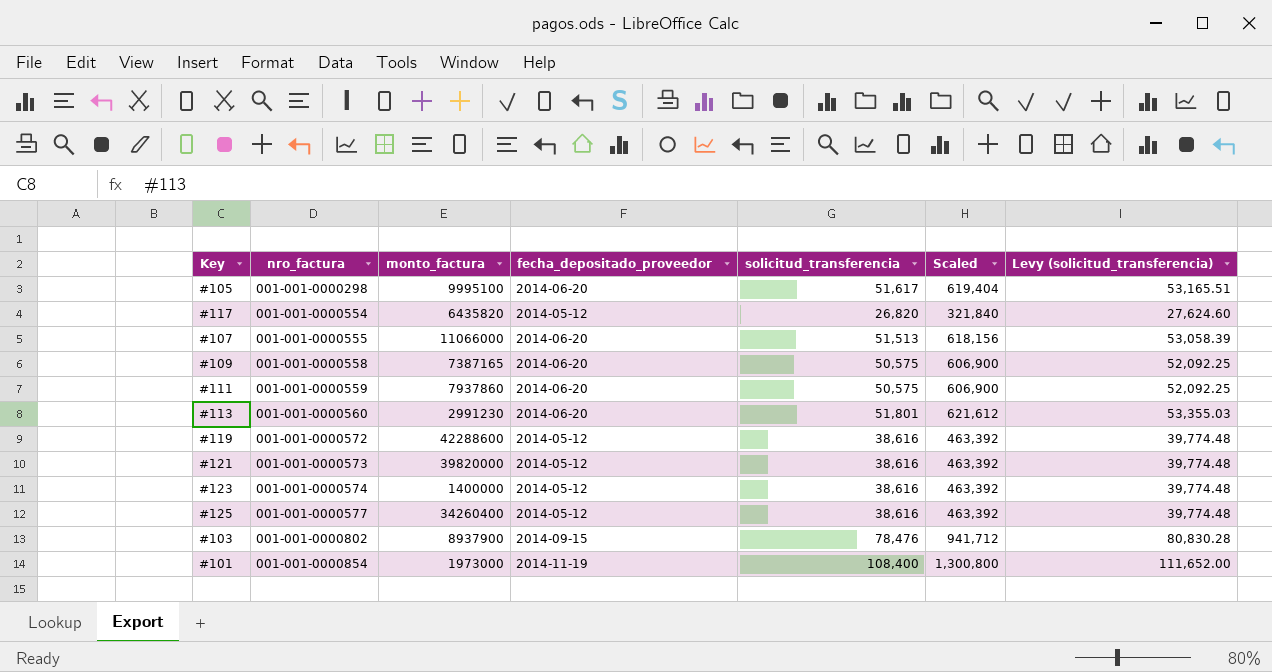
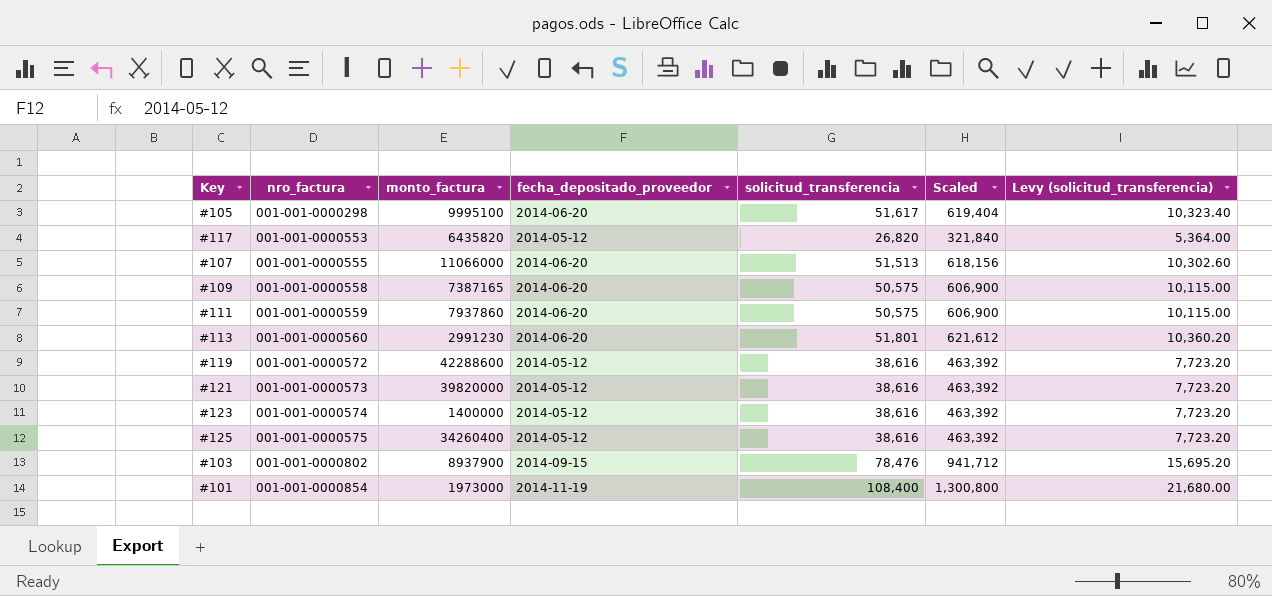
column Levy (solicitud_transferencia) | formula: [solicitud_transferencia] * 1.03 -> [solicitud_transferencia] * 0.2
#117 | nro_factura: 001-001-0000554 -> 001-001-0000553
#125 | nro_factura: 001-001-0000577 -> 001-001-0000575

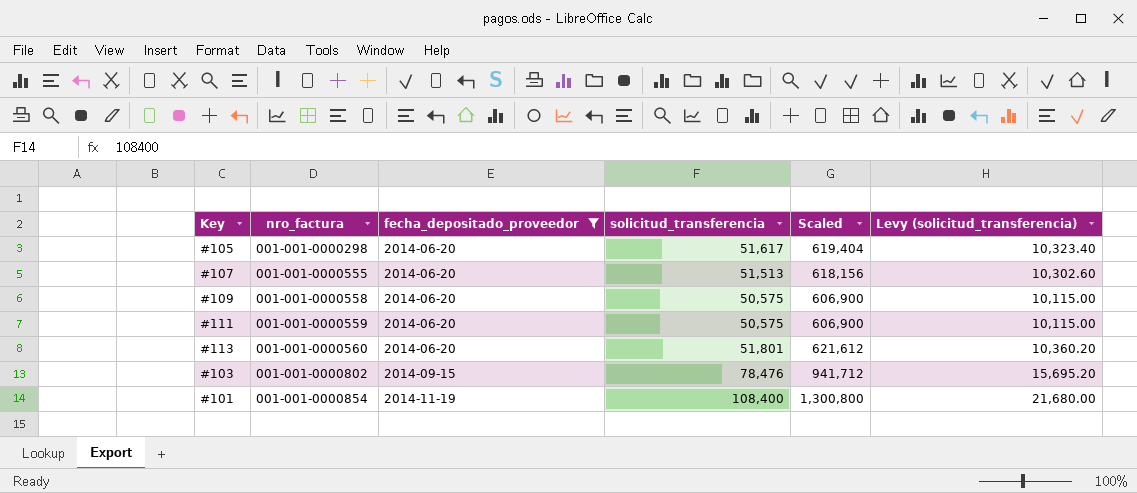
filter: none -> fecha_depositado_proveedor != 2014-05-12
column monto_factura | position: 3 -> none

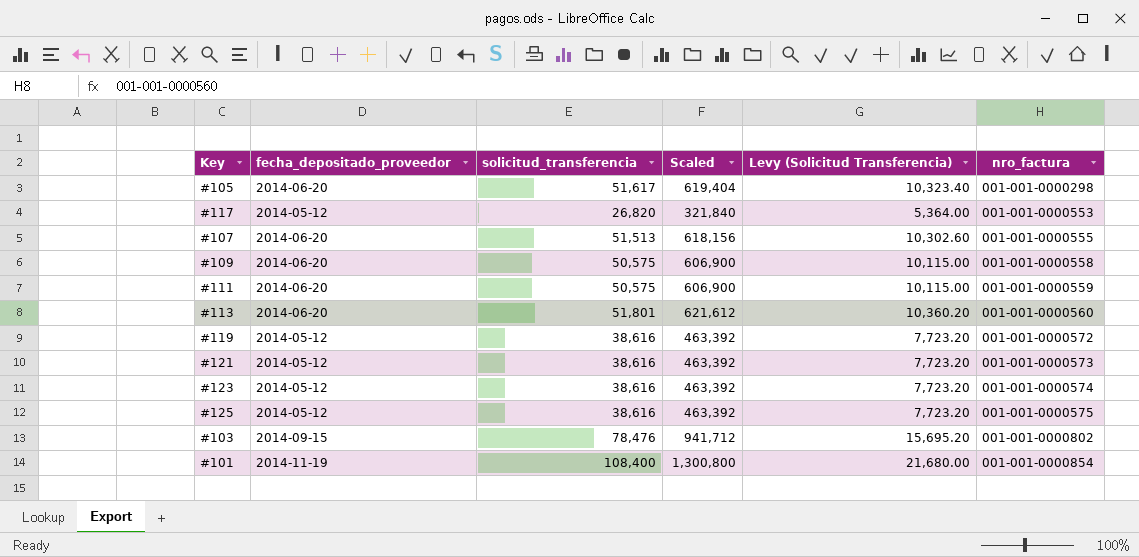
filter: fecha_depositado_proveedor != 2014-05-12 -> none
column name: Levy (solicitud_transferencia) -> Levy (Solicitud Transferencia)
column nro_factura | position: 2 -> 6

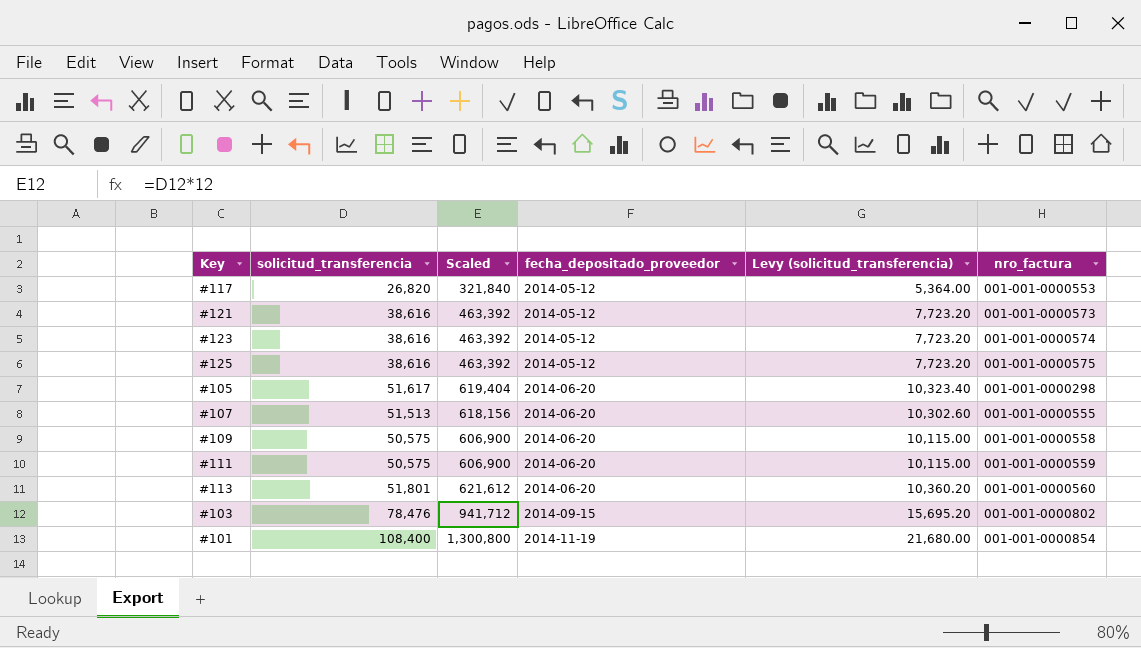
row order: nro_factura ascending -> fecha_depositado_proveedor ascending
column fecha_depositado_proveedor | position: 2 -> 4
column name: Levy (Solicitud Transferencia) -> Levy (solicitud_transferencia)
row #119: 2014-05-12 | 38,616 | 463,392 | 7,723.20 | 001-001-0000572 -> none

